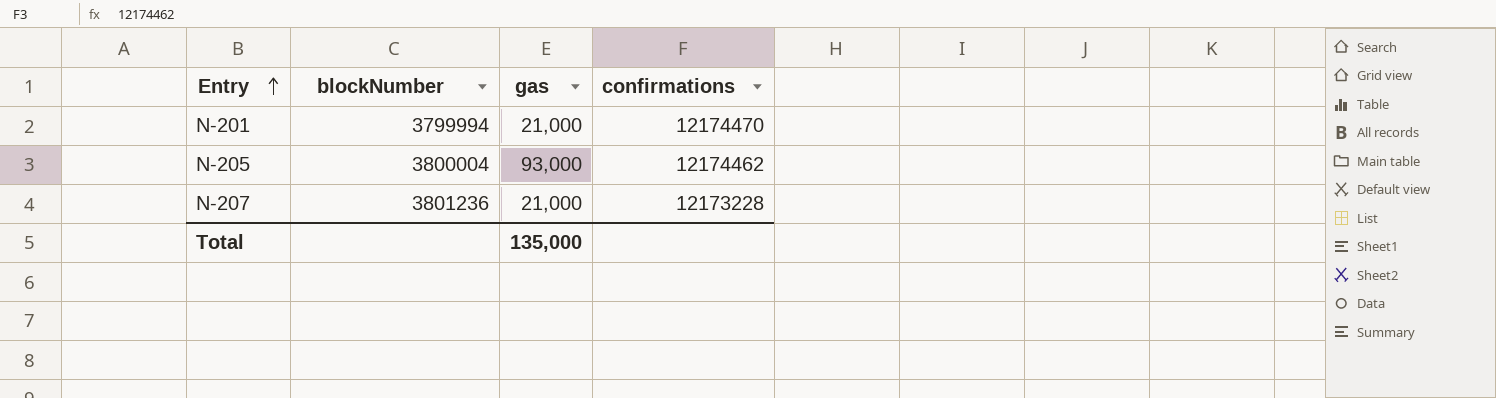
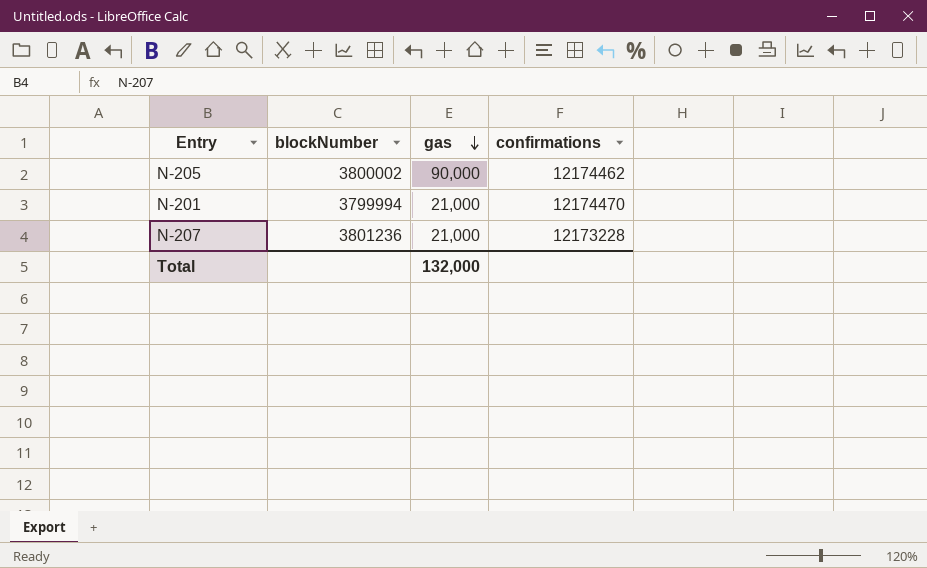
row order: Entry ascending -> gas descending
N-205 | blockNumber: 3800004 -> 3800002
N-205 | gas: 93,000 -> 90,000
Total | gas: 135,000 -> 132,000

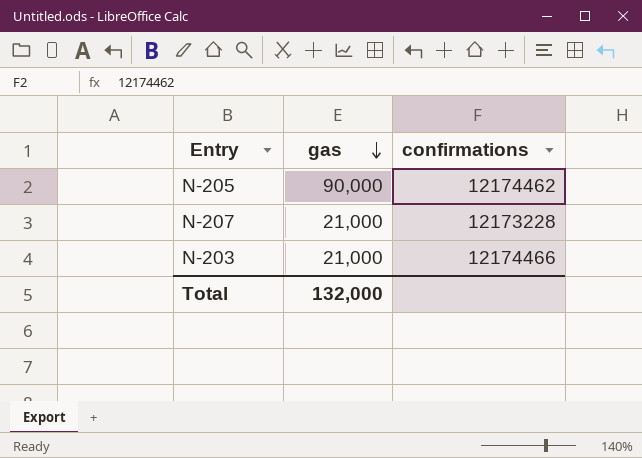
column blockNumber | position: 2 -> none
row N-201: 3799994 | 21,000 | 12174470 -> none
row N-203: none -> 21,000 | 12174466

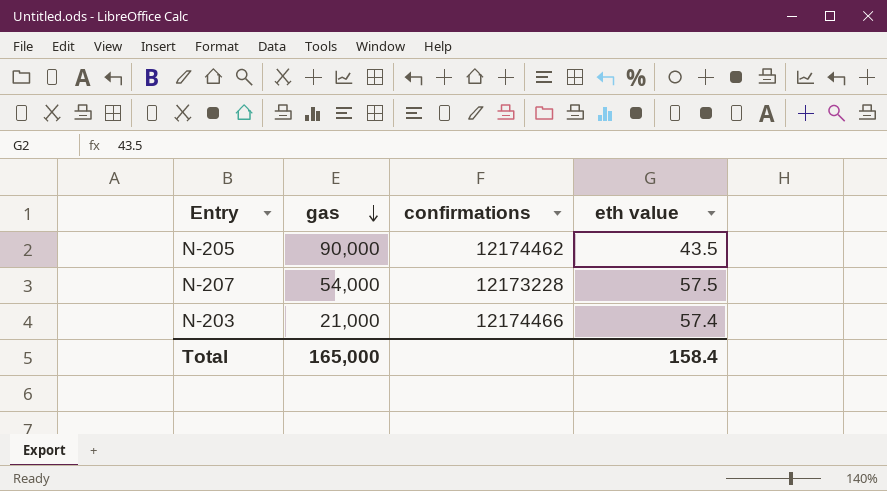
column eth value | position: none -> 4
N-207 | gas: 21,000 -> 54,000
Total | gas: 132,000 -> 165,000

